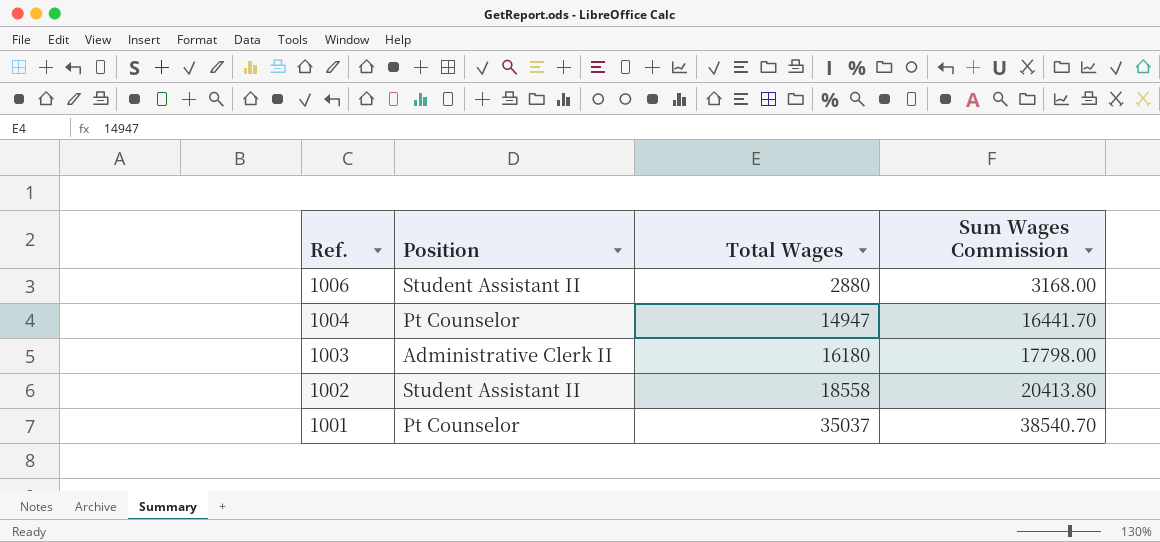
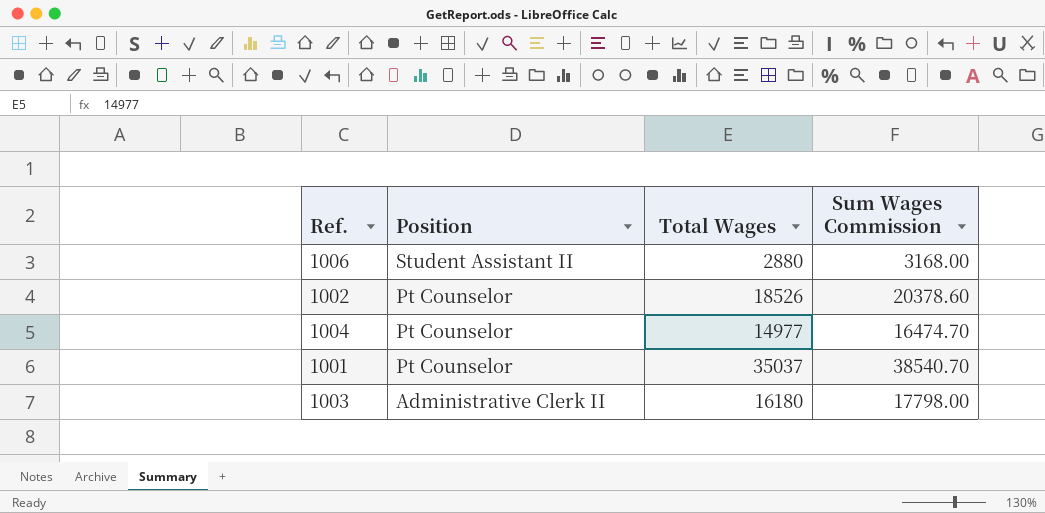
row order: Ref. descending -> Position descending
1002 | Position: Student Assistant II -> Pt Counselor
1002 | Total Wages: 18558 -> 18526
1002 | Sum Wages Commission: 20413.80 -> 20378.60
1004 | Total Wages: 14947 -> 14977
1004 | Sum Wages Commission: 16441.70 -> 16474.70

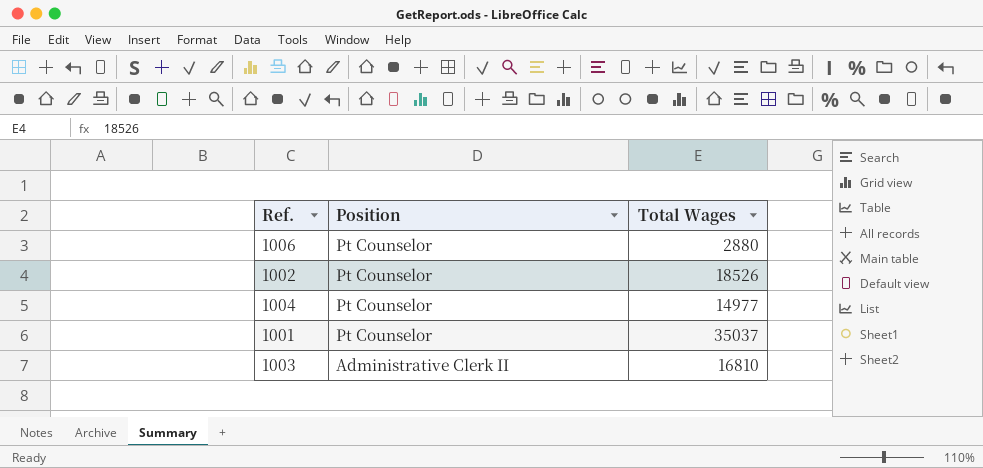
column Sum Wages Commission | formula: [Total Wages] * 1.1 -> none
1006 | Position: Student Assistant II -> Pt Counselor
1003 | Total Wages: 16180 -> 16810

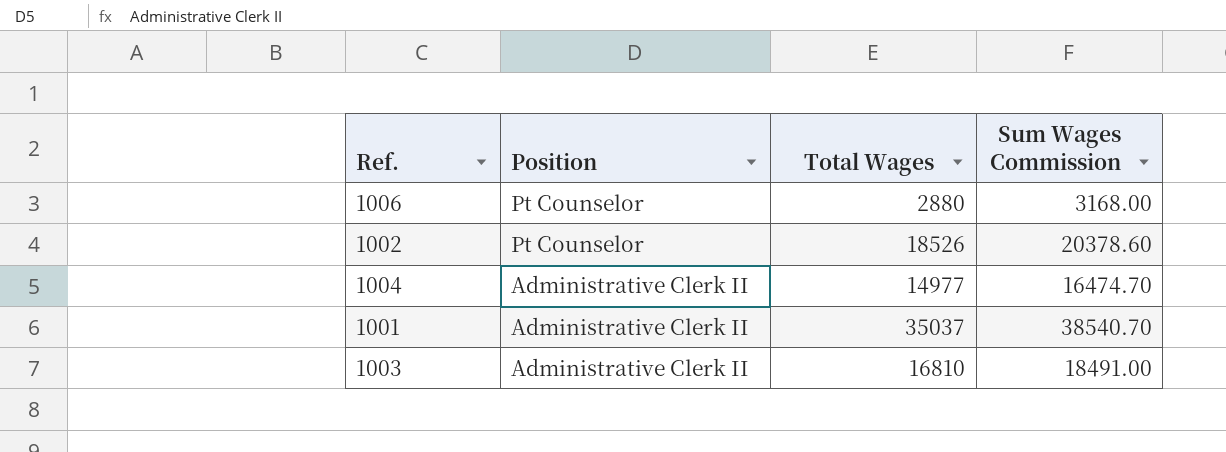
column Sum Wages Commission | formula: none -> [Total Wages] * 1.1
1004 | Position: Pt Counselor -> Administrative Clerk II
1001 | Position: Pt Counselor -> Administrative Clerk II

